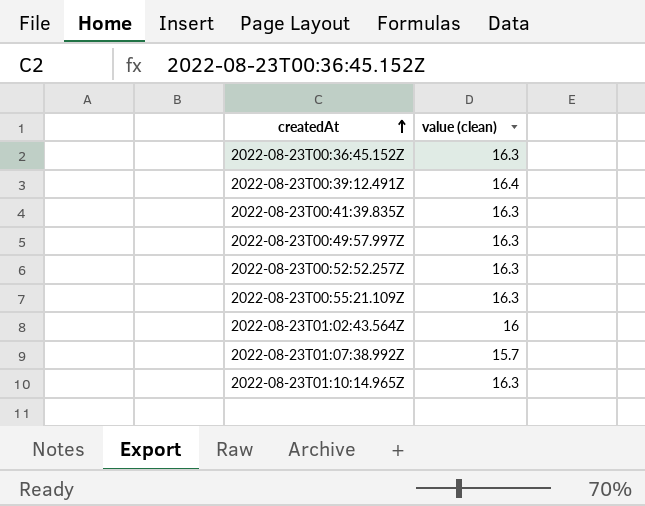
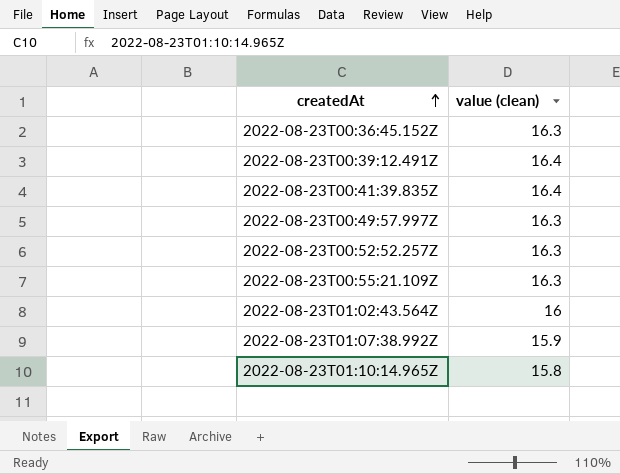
2022-08-23T00:41:39.835Z | value (clean): 16.3 -> 16.4
2022-08-23T01:07:38.992Z | value (clean): 15.7 -> 15.9
2022-08-23T01:10:14.965Z | value (clean): 16.3 -> 15.8

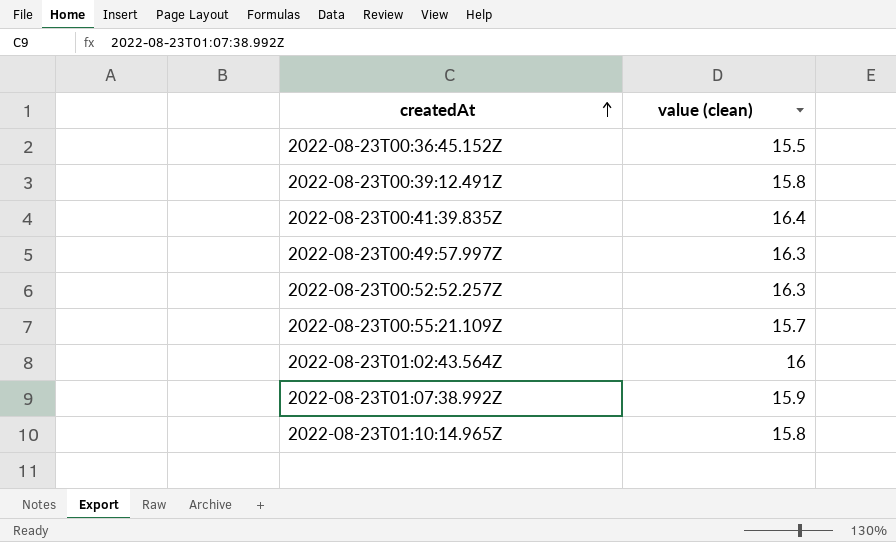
2022-08-23T00:36:45.152Z | value (clean): 16.3 -> 15.5
2022-08-23T00:39:12.491Z | value (clean): 16.4 -> 15.8
2022-08-23T00:55:21.109Z | value (clean): 16.3 -> 15.7

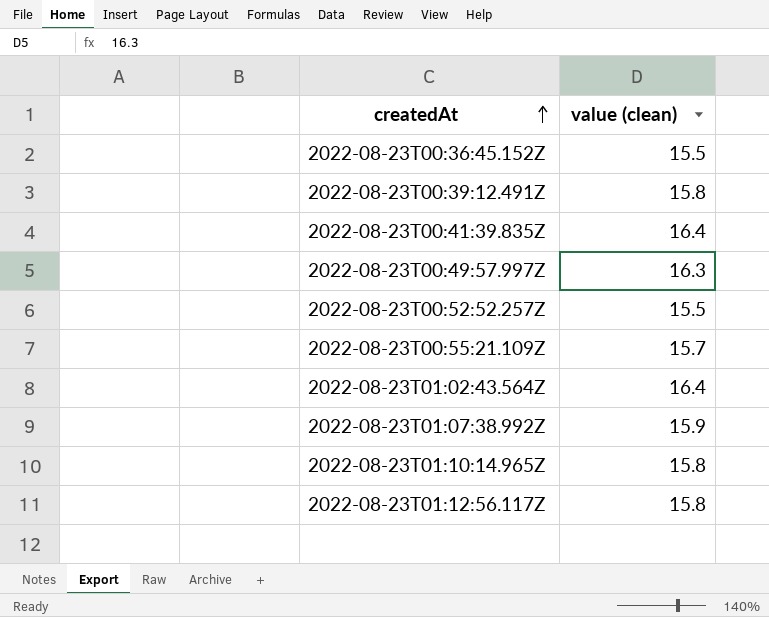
2022-08-23T00:52:52.257Z | value (clean): 16.3 -> 15.5
2022-08-23T01:02:43.564Z | value (clean): 16 -> 16.4
row 2022-08-23T01:12:56.117Z: none -> 15.8

